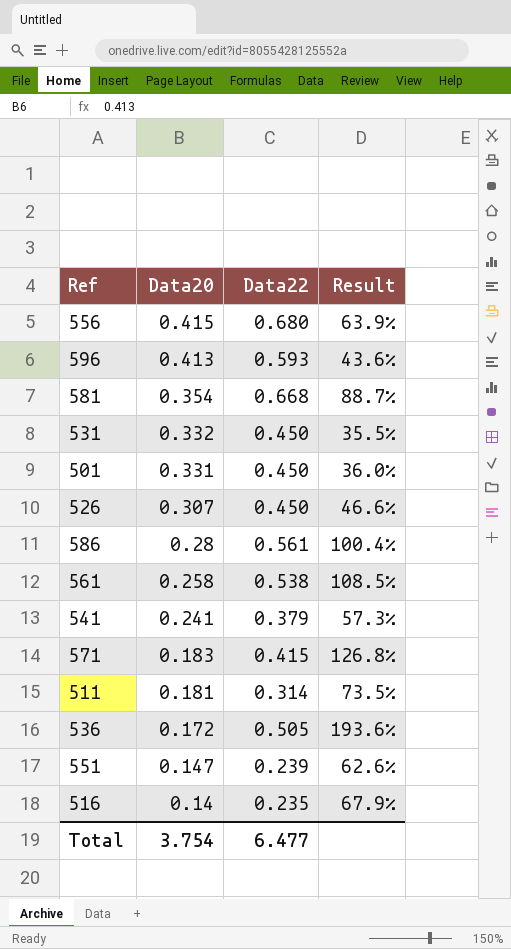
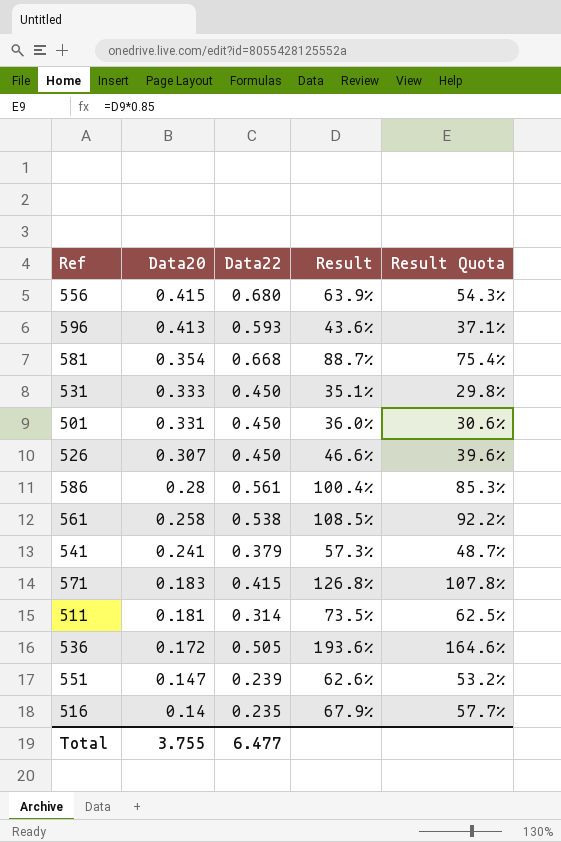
column Result Quota | formula: none -> [Result] * 0.85
531 | Data20: 0.332 -> 0.333
531 | Result: 35.5% -> 35.1%
Total | Data20: 3.754 -> 3.755

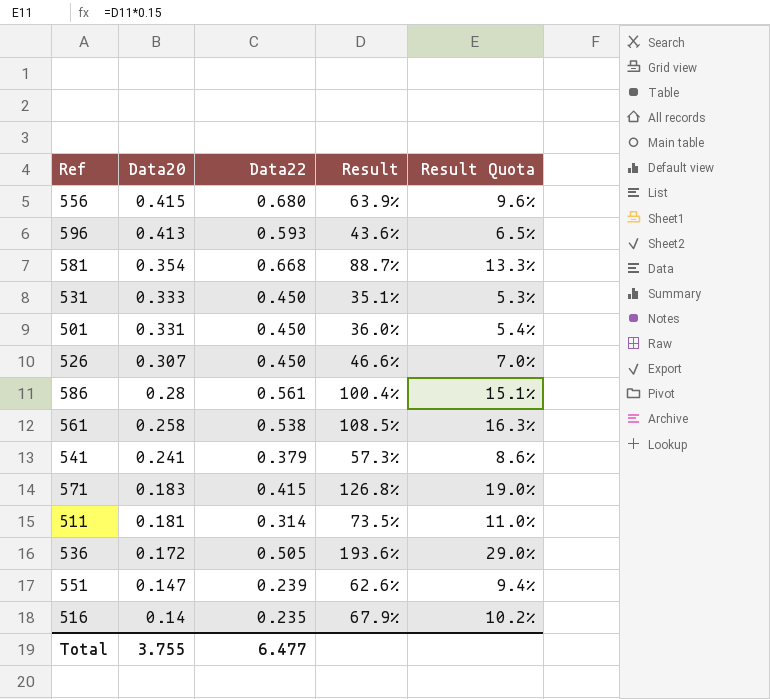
column Result Quota | formula: [Result] * 0.85 -> [Result] * 0.15

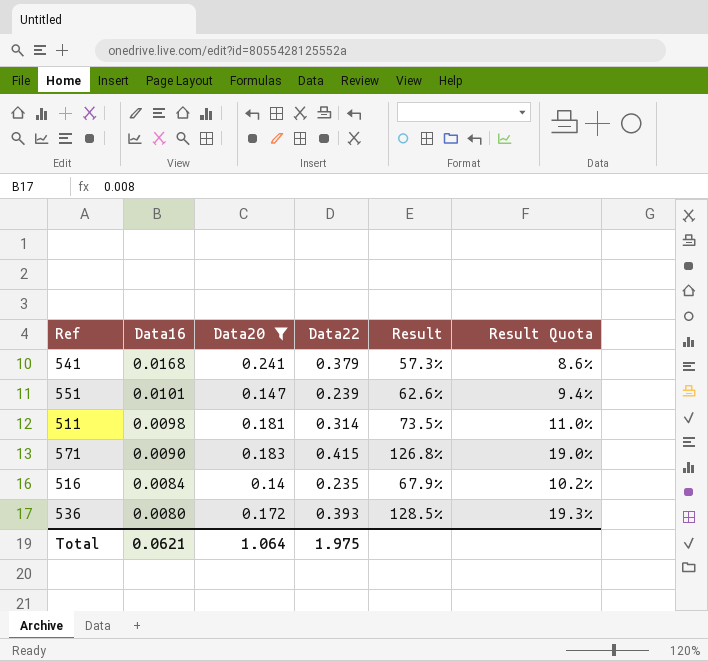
filter: none -> Data20 <= 0.241
row order: Data20 descending -> Data16 descending
column Data16 | position: none -> 2
536 | Data22: 0.505 -> 0.393
536 | Result: 193.6% -> 128.5%
536 | Result Quota: 29.0% -> 19.3%
Total | Data20: 3.755 -> 1.064
Total | Data22: 6.477 -> 1.975

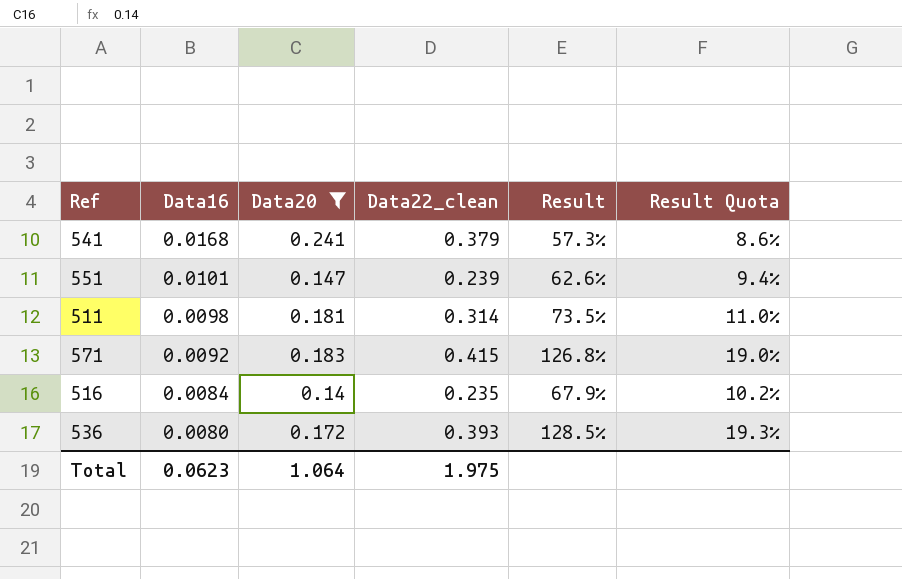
column name: Data22 -> Data22_clean
571 | Data16: 0.0090 -> 0.0092
Total | Data16: 0.0621 -> 0.0623

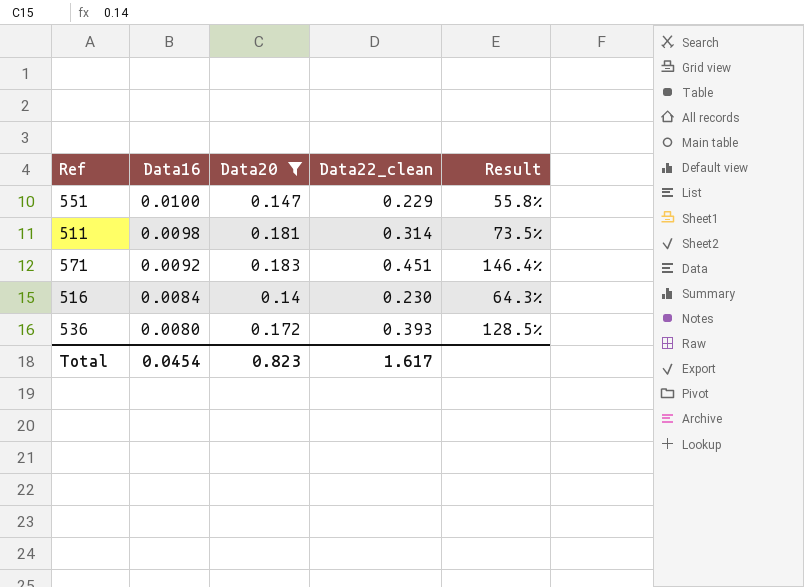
column Result Quota | formula: [Result] * 0.15 -> none
row 541: 0.0168 | 0.241 | 0.379 | 57.3% | 8.6% -> none
551 | Data16: 0.0101 -> 0.0100
551 | Data22_clean: 0.239 -> 0.229
551 | Result: 62.6% -> 55.8%
571 | Data22_clean: 0.415 -> 0.451
571 | Result: 126.8% -> 146.4%
516 | Data22_clean: 0.235 -> 0.230
516 | Result: 67.9% -> 64.3%
Total | Data16: 0.0623 -> 0.0454
Total | Data20: 1.064 -> 0.823
Total | Data22_clean: 1.975 -> 1.617

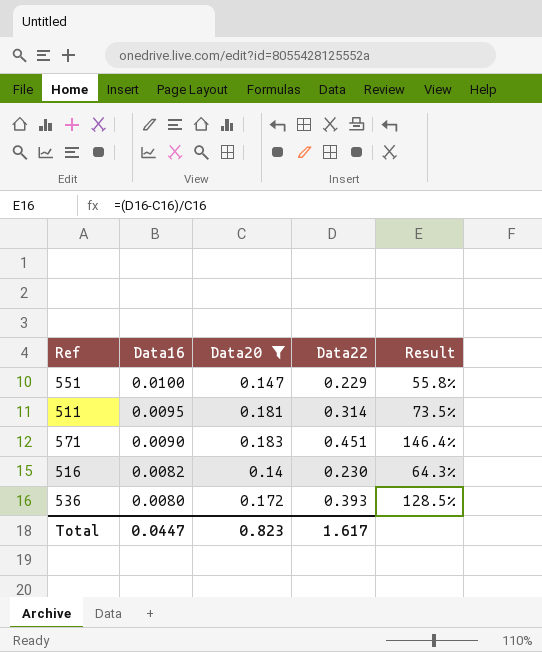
column name: Data22_clean -> Data22
511 | Data16: 0.0098 -> 0.0095
571 | Data16: 0.0092 -> 0.0090
516 | Data16: 0.0084 -> 0.0082
Total | Data16: 0.0454 -> 0.0447

